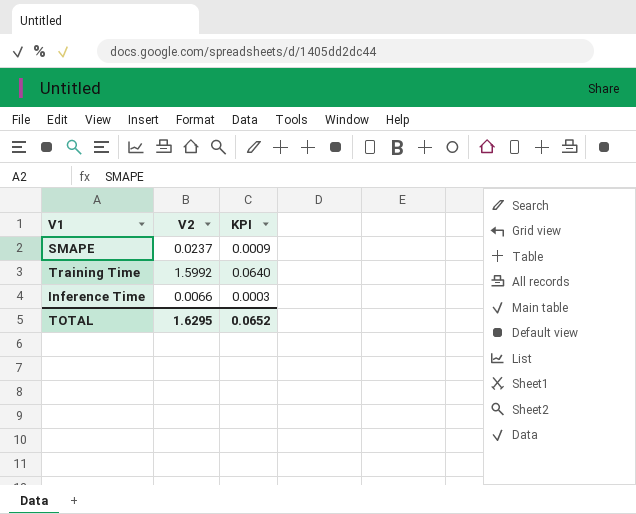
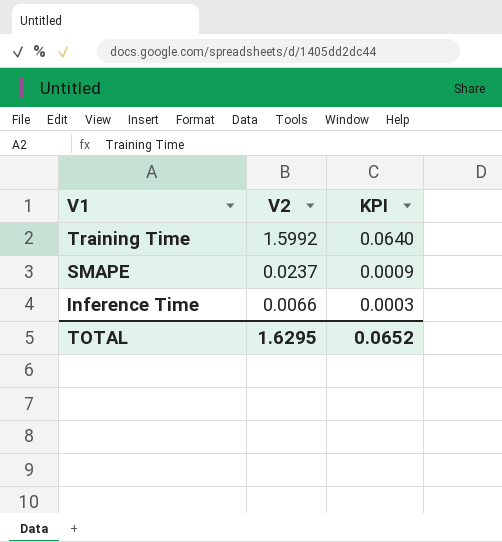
row order: none -> V1 descending

